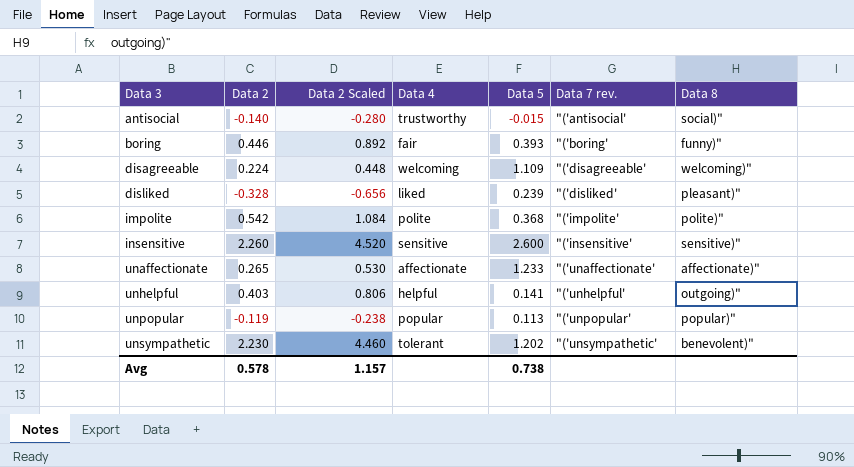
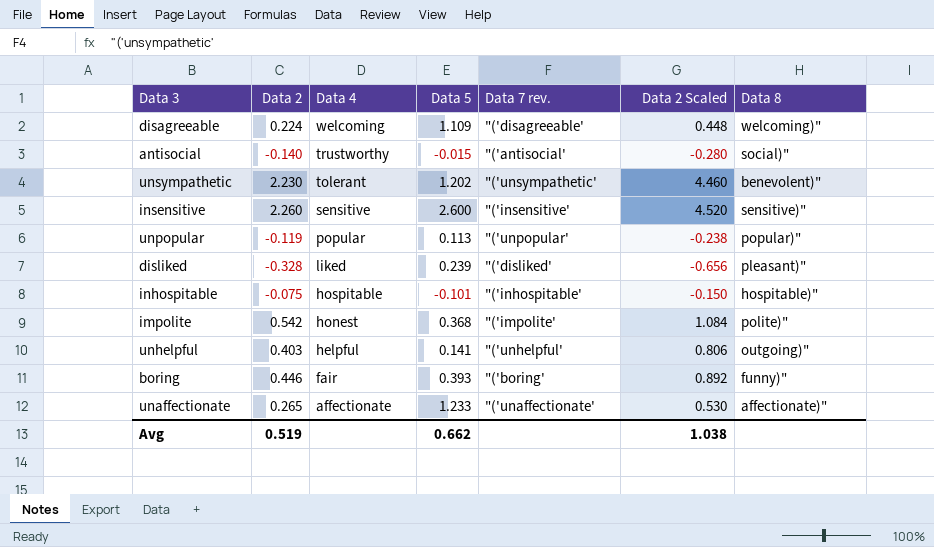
row order: Data 3 ascending -> Data 4 descending
column Data 2 Scaled | position: 3 -> 6
row inhospitable: none -> -0.075 | hospitable | -0.101 | "('inhospitable' | -0.150 | hospitable)"
impolite | Data 4: polite -> honest
Avg | Data 2: 0.578 -> 0.519
Avg | Data 5: 0.738 -> 0.662
Avg | Data 2 Scaled: 1.157 -> 1.038

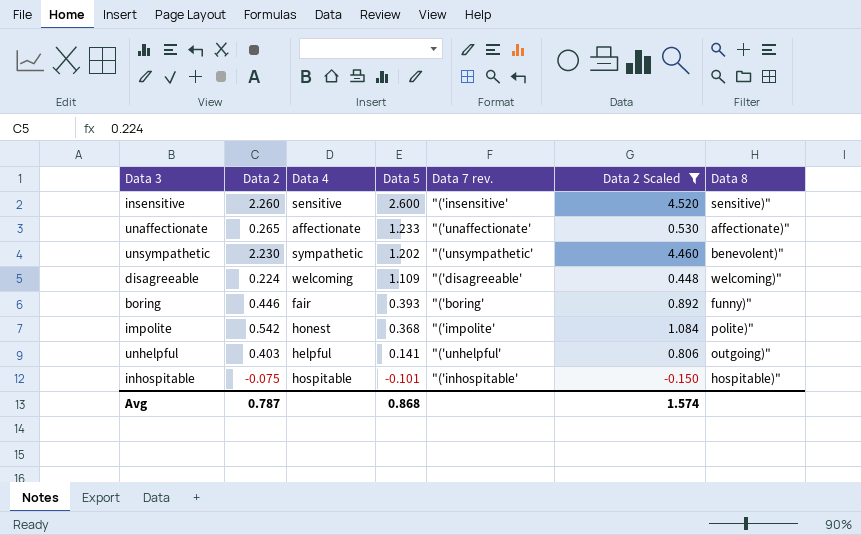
filter: none -> Data 2 Scaled >= -0.150
row order: Data 4 descending -> Data 5 descending
unsympathetic | Data 4: tolerant -> sympathetic
Avg | Data 2: 0.519 -> 0.787
Avg | Data 5: 0.662 -> 0.868
Avg | Data 2 Scaled: 1.038 -> 1.574

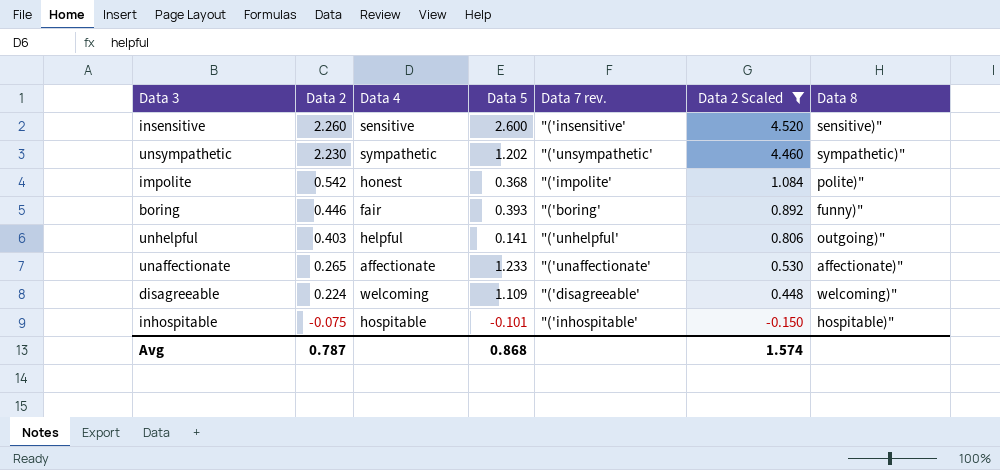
row order: Data 5 descending -> Data 2 descending
unsympathetic | Data 8: benevolent)" -> sympathetic)"

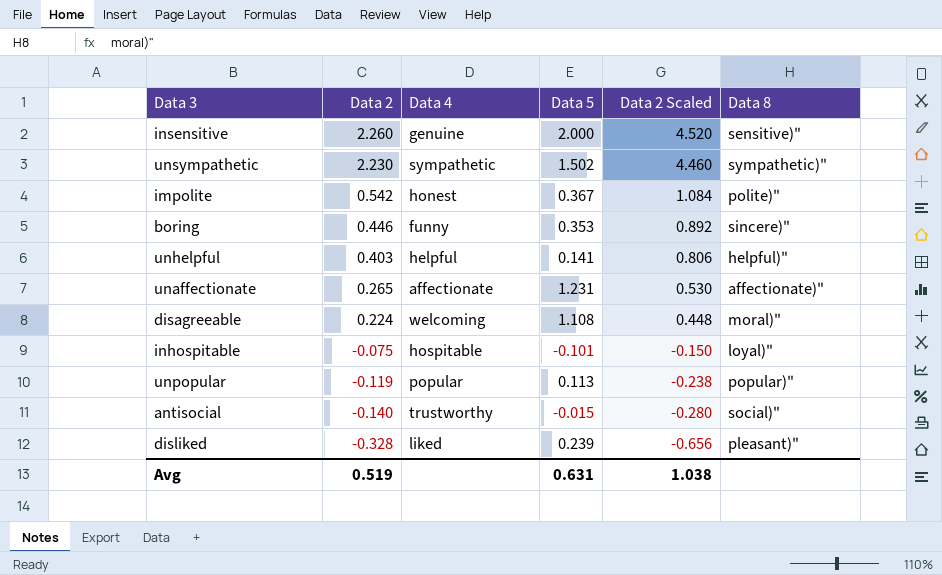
filter: Data 2 Scaled >= -0.150 -> none
column Data 7 rev. | position: 5 -> none
insensitive | Data 4: sensitive -> genuine
insensitive | Data 5: 2.600 -> 2.000
unsympathetic | Data 5: 1.202 -> 1.502
impolite | Data 5: 0.368 -> 0.367
boring | Data 4: fair -> funny
boring | Data 5: 0.393 -> 0.353
boring | Data 8: funny)" -> sincere)"
unhelpful | Data 8: outgoing)" -> helpful)"
unaffectionate | Data 5: 1.233 -> 1.231
disagreeable | Data 5: 1.109 -> 1.108
disagreeable | Data 8: welcoming)" -> moral)"
inhospitable | Data 8: hospitable)" -> loyal)"
Avg | Data 2: 0.787 -> 0.519
Avg | Data 5: 0.868 -> 0.631
Avg | Data 2 Scaled: 1.574 -> 1.038

